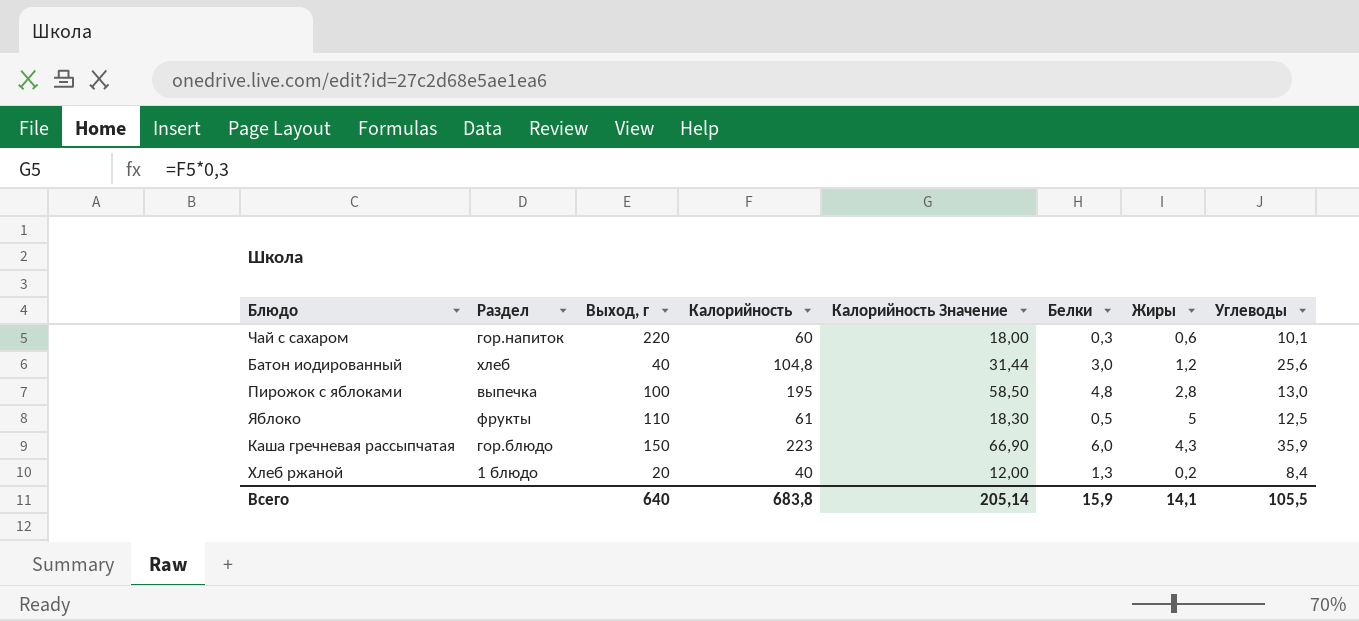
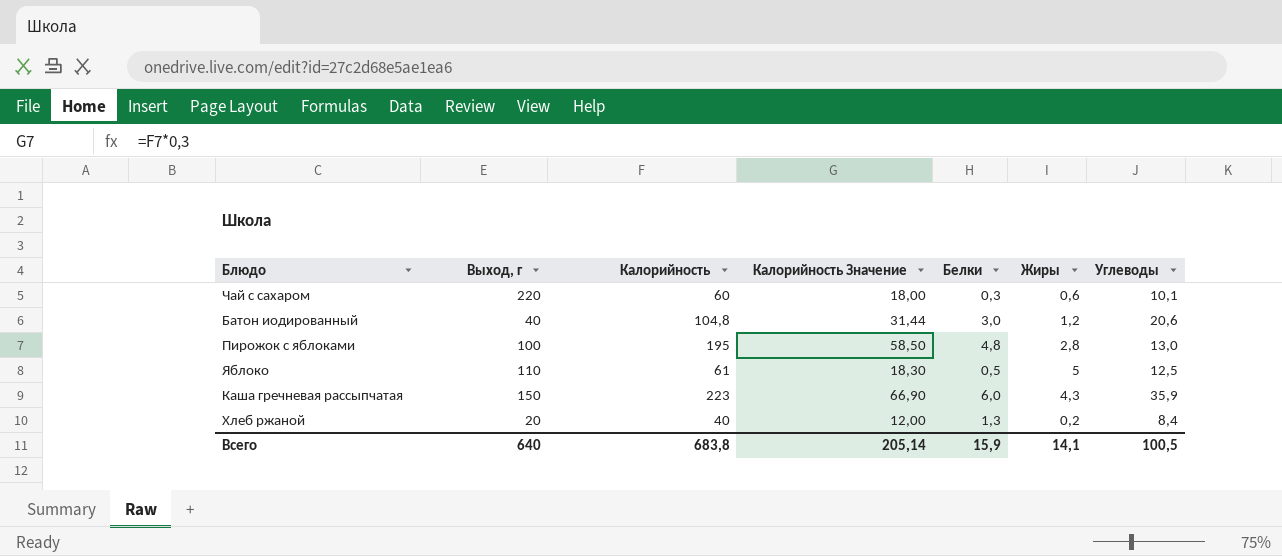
column Раздел | position: 2 -> none
Батон иодированный | Углеводы: 25,6 -> 20,6
Всего | Углеводы: 105,5 -> 100,5

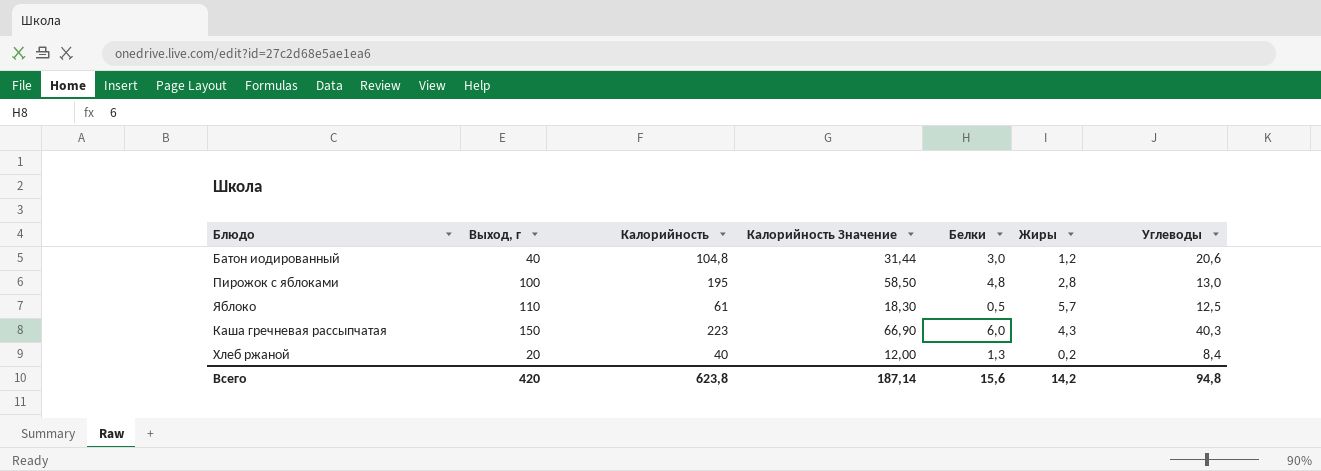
row Чай с сахаром: 220 | 60 | 18,00 | 0,3 | 0,6 | 10,1 -> none
Яблоко | Жиры: 5 -> 5,7
Каша гречневая рассыпчатая | Углеводы: 35,9 -> 40,3
Всего | Выход, г: 640 -> 420
Всего | Калорийность: 683,8 -> 623,8
Всего | Калорийность Значение: 205,14 -> 187,14
Всего | Белки: 15,9 -> 15,6
Всего | Жиры: 14,1 -> 14,2
Всего | Углеводы: 100,5 -> 94,8

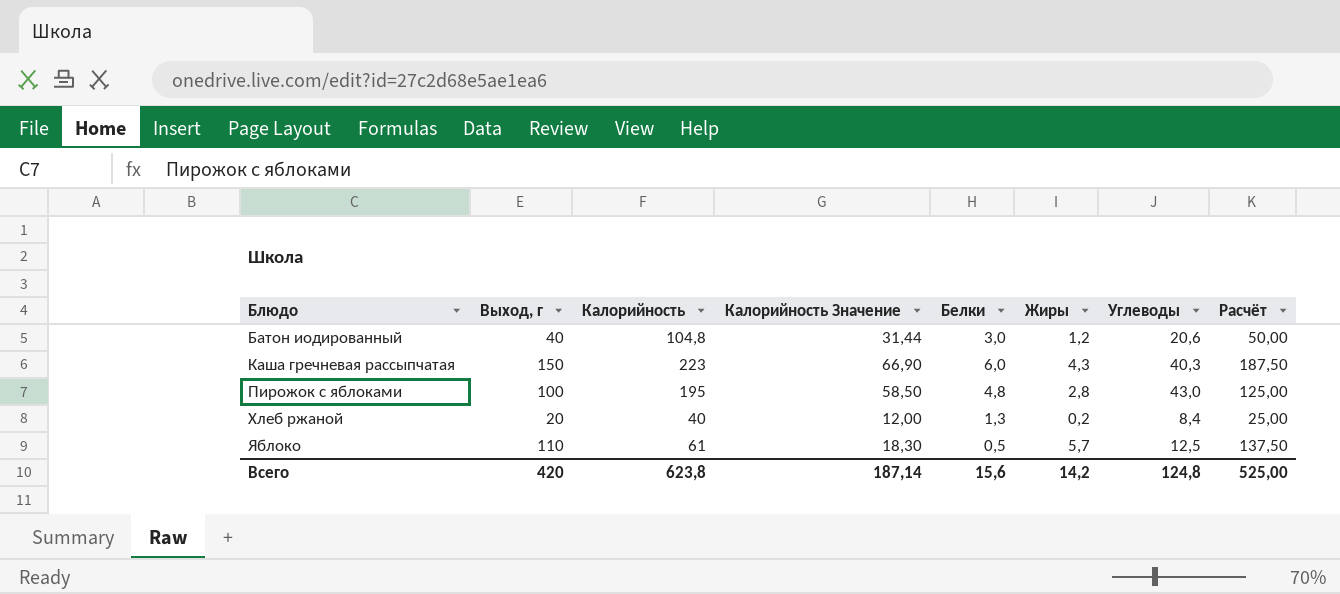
row order: none -> Блюдо ascending
column Расчёт | formula: none -> [Выход, г] * 1,25
Пирожок с яблоками | Углеводы: 13,0 -> 43,0
Всего | Углеводы: 94,8 -> 124,8

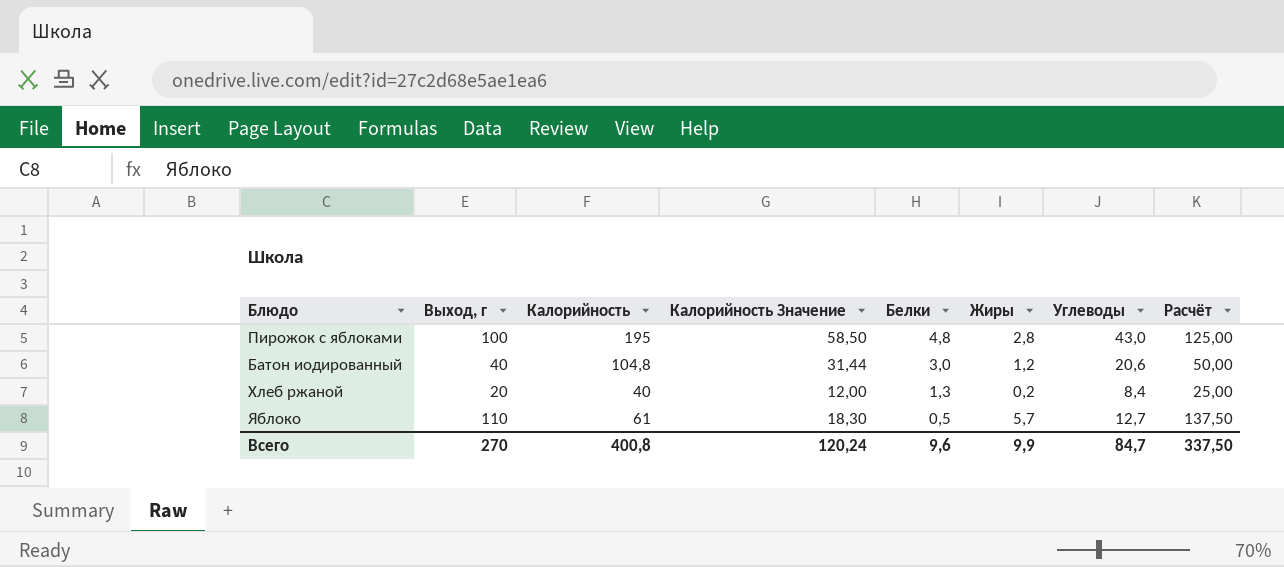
row order: Блюдо ascending -> Белки descending
row Каша гречневая рассыпчатая: 150 | 223 | 66,90 | 6,0 | 4,3 | 40,3 | 187,50 -> none
Яблоко | Углеводы: 12,5 -> 12,7
Всего | Выход, г: 420 -> 270
Всего | Калорийность: 623,8 -> 400,8
Всего | Калорийность Значение: 187,14 -> 120,24
Всего | Белки: 15,6 -> 9,6
Всего | Жиры: 14,2 -> 9,9
Всего | Углеводы: 124,8 -> 84,7
Всего | Расчёт: 525,00 -> 337,50

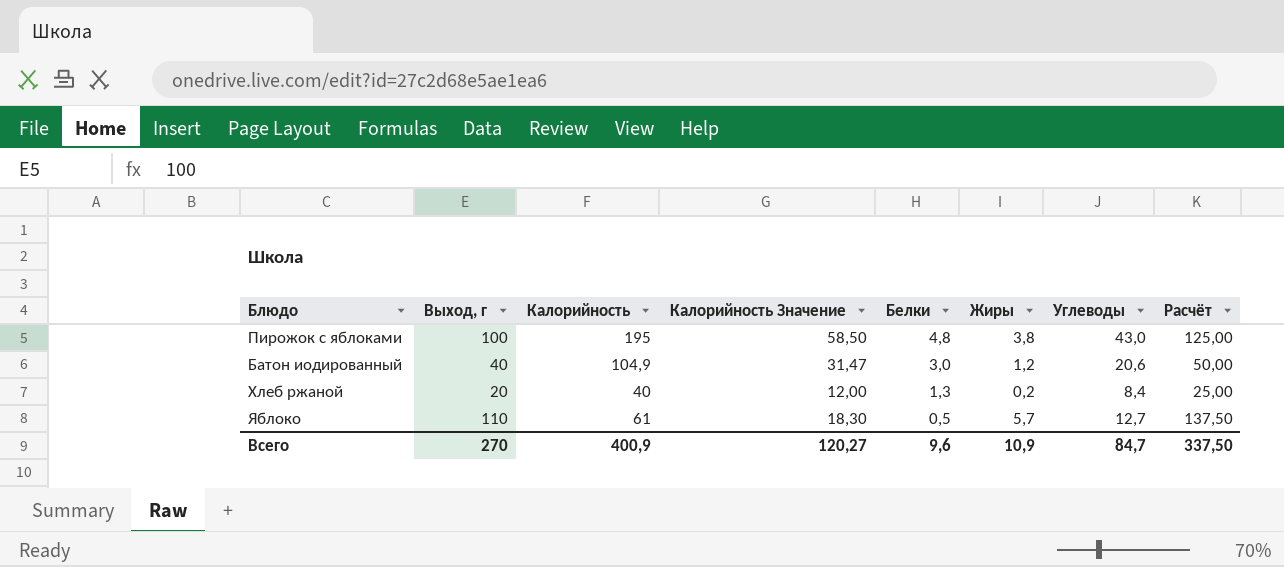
Пирожок с яблоками | Жиры: 2,8 -> 3,8
Батон иодированный | Калорийность: 104,8 -> 104,9
Батон иодированный | Калорийность Значение: 31,44 -> 31,47
Всего | Калорийность: 400,8 -> 400,9
Всего | Калорийность Значение: 120,24 -> 120,27
Всего | Жиры: 9,9 -> 10,9

